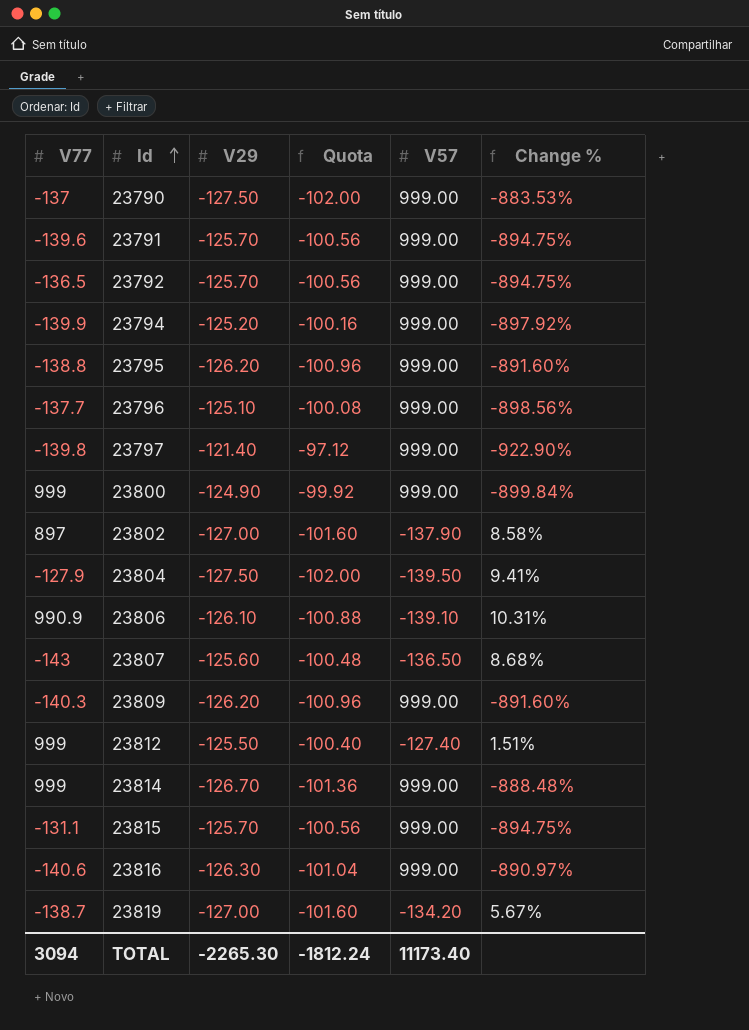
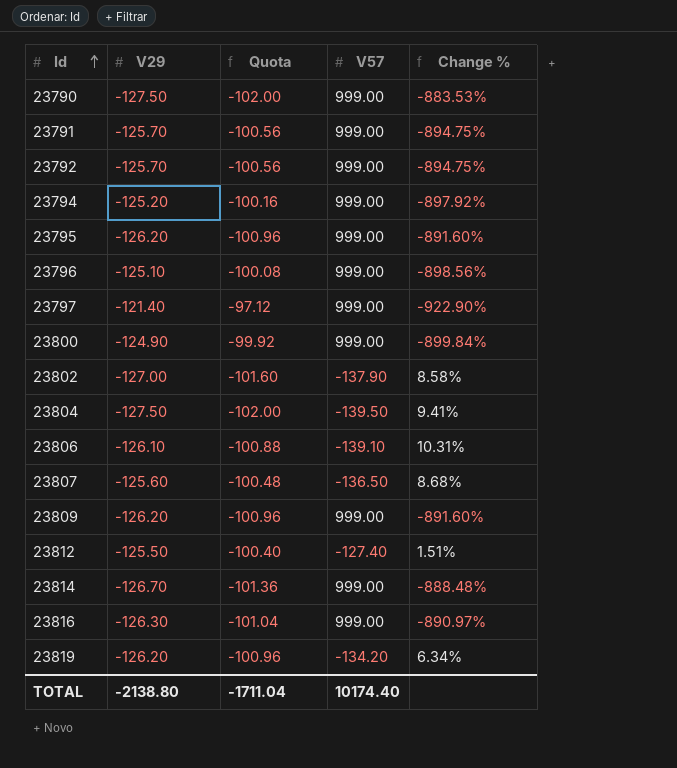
column V77 | position: 1 -> none
row 23815: -131.1 | -125.70 | -100.56 | 999.00 | -894.75% -> none
23819 | V29: -127.00 -> -126.20
23819 | Quota: -101.60 -> -100.96
23819 | Change %: 5.67% -> 6.34%
TOTAL | V29: -2265.30 -> -2138.80
TOTAL | Quota: -1812.24 -> -1711.04
TOTAL | V57: 11173.40 -> 10174.40

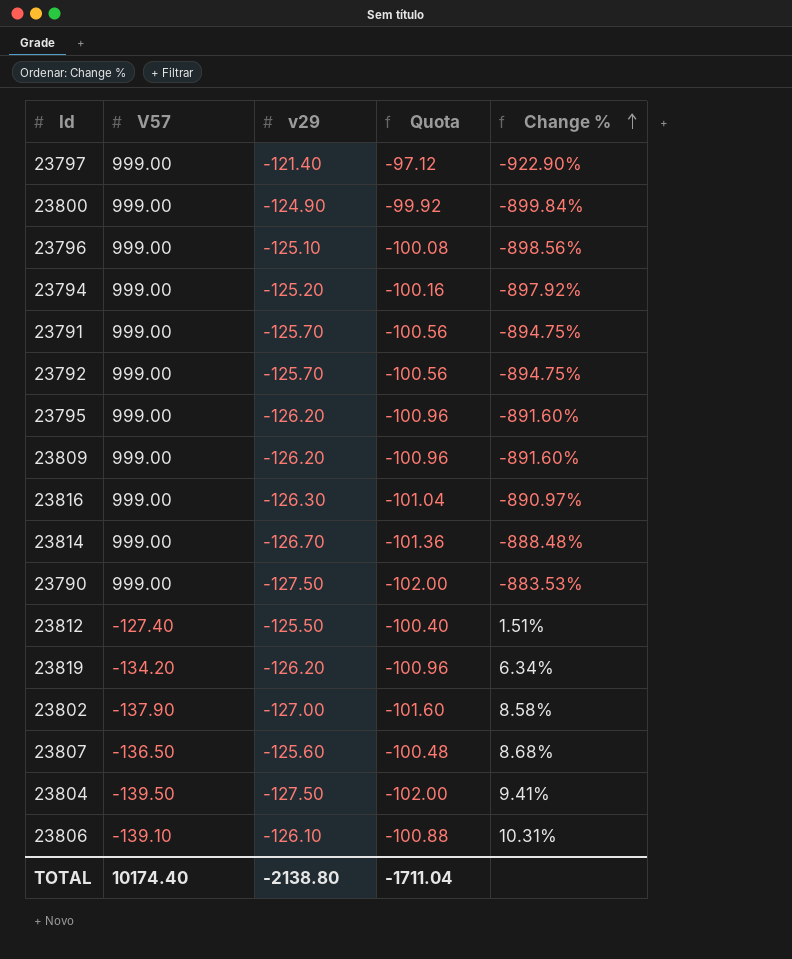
row order: Id ascending -> Change % ascending
column V57 | position: 4 -> 2
column name: V29 -> v29

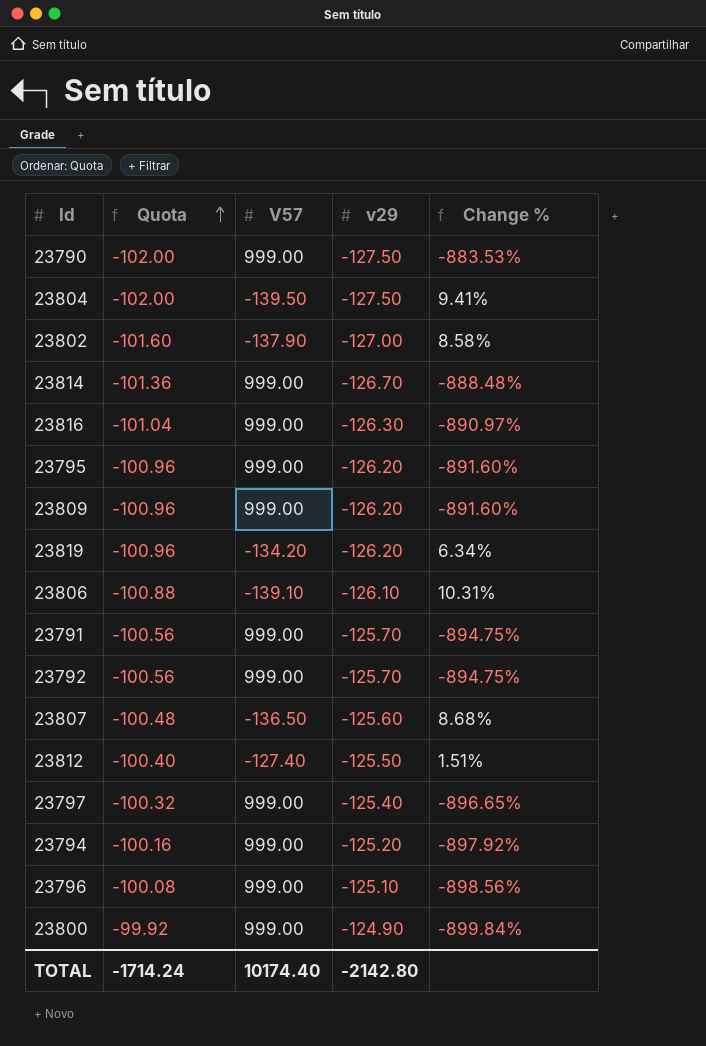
row order: Change % ascending -> Quota ascending
column Quota | position: 4 -> 2
23797 | Quota: -97.12 -> -100.32
23797 | v29: -121.40 -> -125.40
23797 | Change %: -922.90% -> -896.65%
TOTAL | Quota: -1711.04 -> -1714.24
TOTAL | v29: -2138.80 -> -2142.80

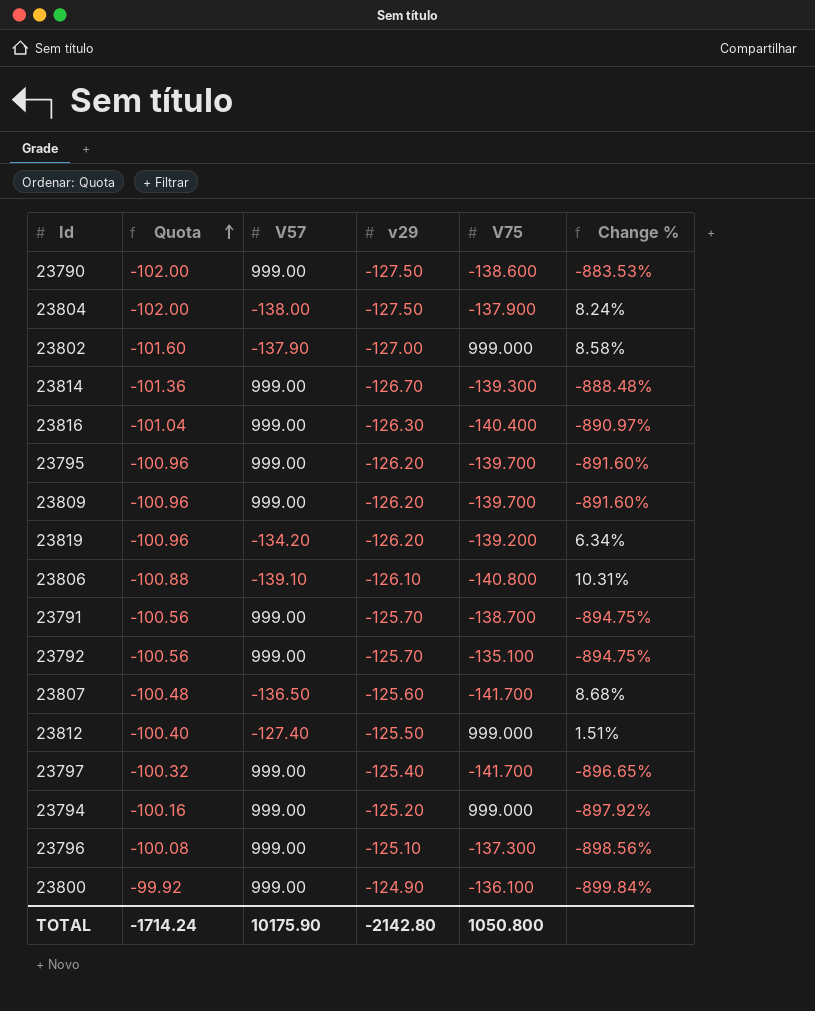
column V75 | position: none -> 5
23804 | V57: -139.50 -> -138.00
23804 | Change %: 9.41% -> 8.24%
TOTAL | V57: 10174.40 -> 10175.90

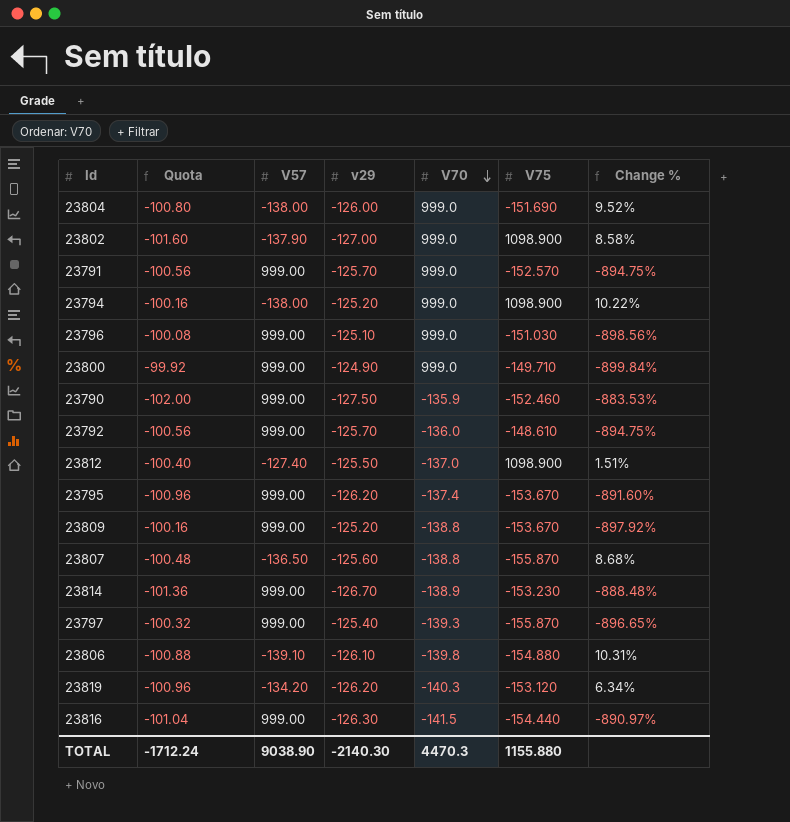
row order: Quota ascending -> V70 descending
column V70 | position: none -> 5
23804 | Quota: -102.00 -> -100.80
23804 | v29: -127.50 -> -126.00
23804 | V75: -137.900 -> -151.690
23804 | Change %: 8.24% -> 9.52%
23802 | V75: 999.000 -> 1098.900
23791 | V75: -138.700 -> -152.570
23794 | V57: 999.00 -> -138.00
23794 | V75: 999.000 -> 1098.900
23794 | Change %: -897.92% -> 10.22%
23796 | V75: -137.300 -> -151.030
23800 | V75: -136.100 -> -149.710
23790 | V75: -138.600 -> -152.460
23792 | V75: -135.100 -> -148.610
23812 | V75: 999.000 -> 1098.900
23795 | V75: -139.700 -> -153.670
23809 | Quota: -100.96 -> -100.16
23809 | v29: -126.20 -> -125.20
23809 | V75: -139.700 -> -153.670
23809 | Change %: -891.60% -> -897.92%
23807 | V75: -141.700 -> -155.870
23814 | V75: -139.300 -> -153.230
23797 | V75: -141.700 -> -155.870
23806 | V75: -140.800 -> -154.880
23819 | V75: -139.200 -> -153.120
23816 | V75: -140.400 -> -154.440
TOTAL | Quota: -1714.24 -> -1712.24
TOTAL | V57: 10175.90 -> 9038.90
TOTAL | v29: -2142.80 -> -2140.30
TOTAL | V75: 1050.800 -> 1155.880

